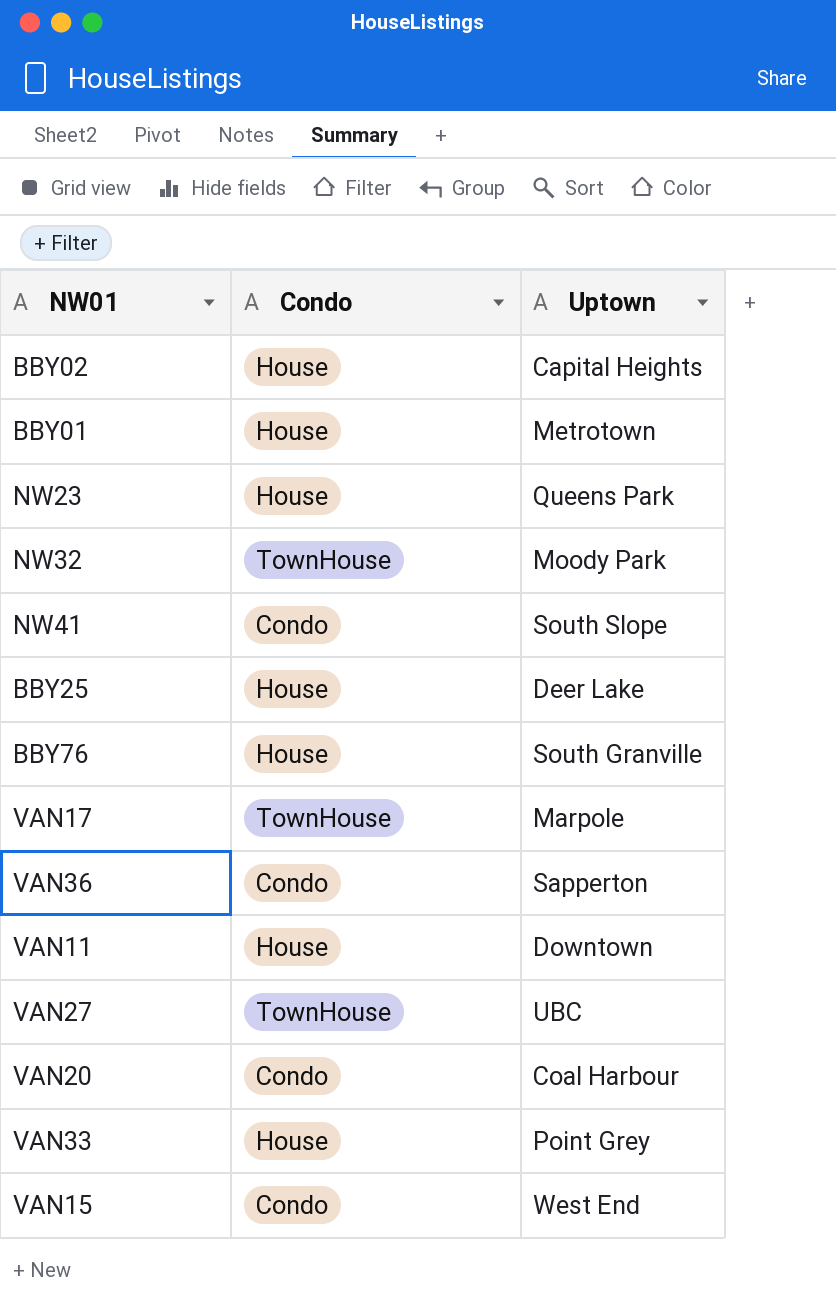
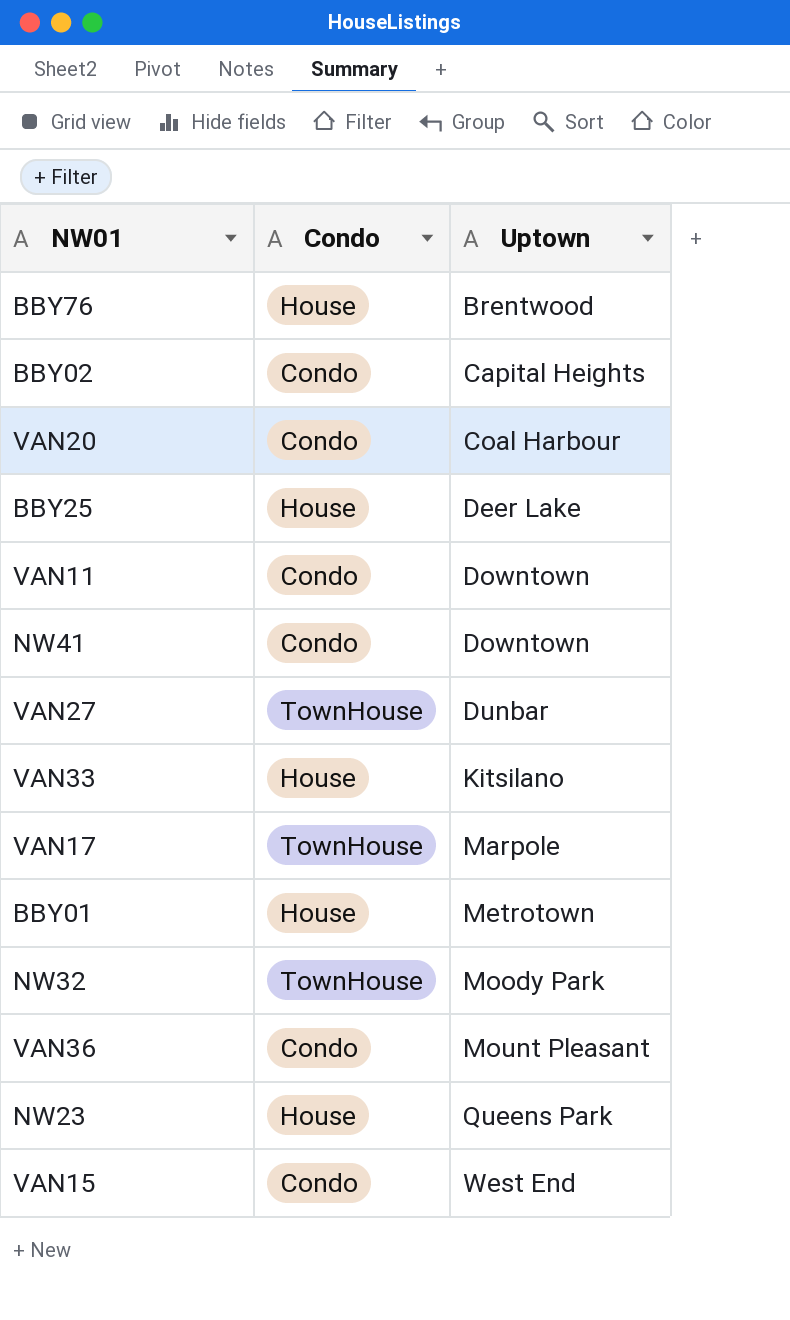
row order: none -> Uptown ascending
BBY76 | Uptown: South Granville -> Brentwood
BBY02 | Condo: House -> Condo
VAN11 | Condo: House -> Condo
NW41 | Uptown: South Slope -> Downtown
VAN27 | Uptown: UBC -> Dunbar
VAN33 | Uptown: Point Grey -> Kitsilano
VAN36 | Uptown: Sapperton -> Mount Pleasant

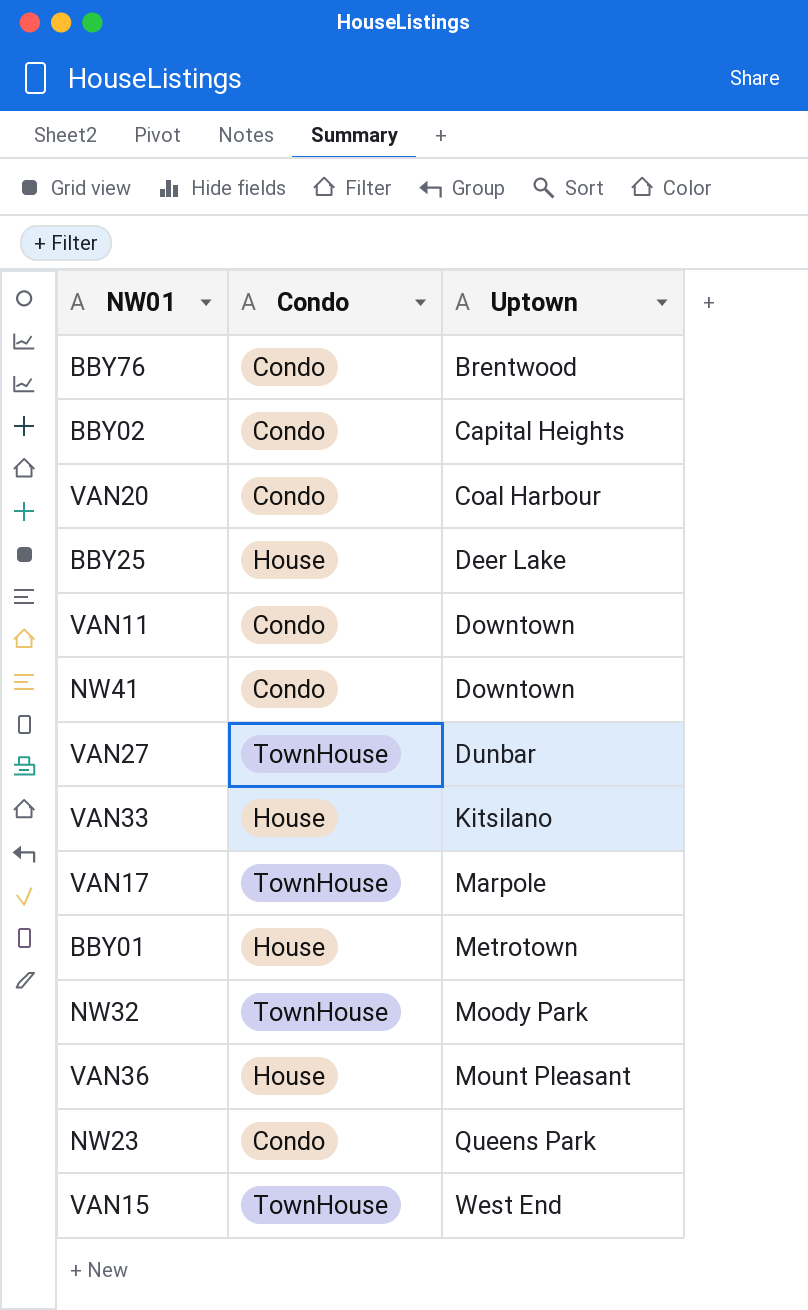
BBY76 | Condo: House -> Condo
VAN36 | Condo: Condo -> House
NW23 | Condo: House -> Condo
VAN15 | Condo: Condo -> TownHouse

